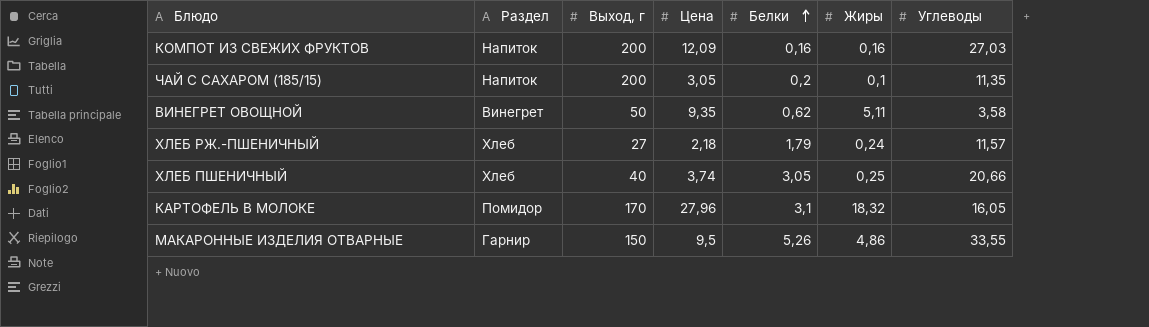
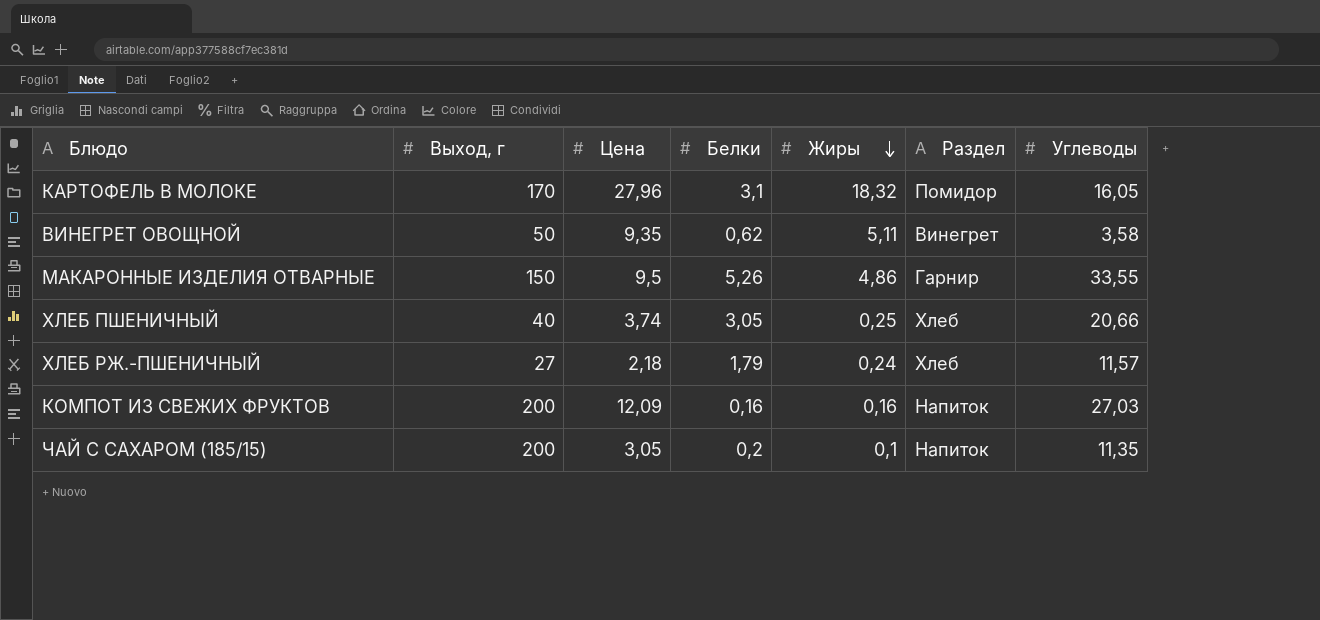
row order: Белки ascending -> Жиры descending
column Раздел | position: 2 -> 6

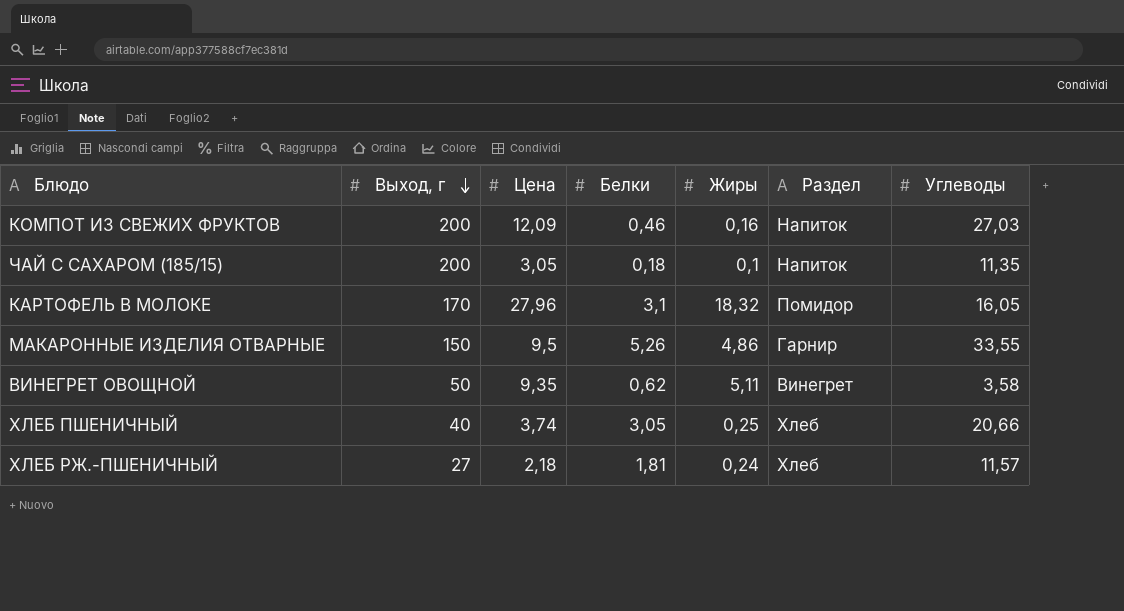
row order: Жиры descending -> Выход, г descending
КОМПОТ ИЗ СВЕЖИХ ФРУКТОВ | Белки: 0,16 -> 0,46
ЧАЙ С САХАРОМ (185/15) | Белки: 0,2 -> 0,18
ХЛЕБ РЖ.-ПШЕНИЧНЫЙ | Белки: 1,79 -> 1,81

